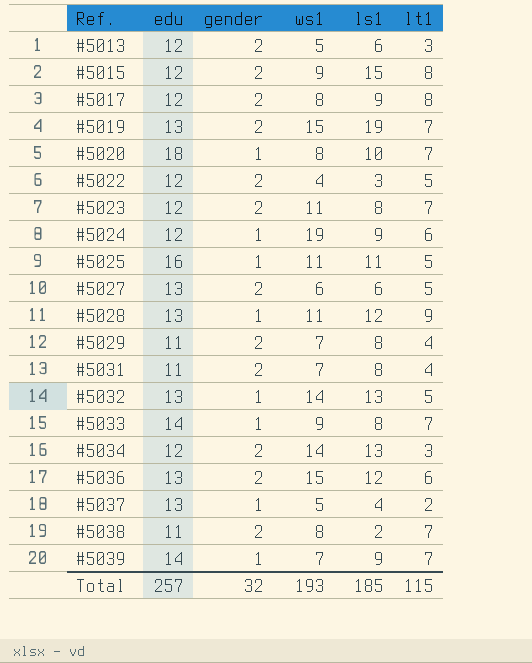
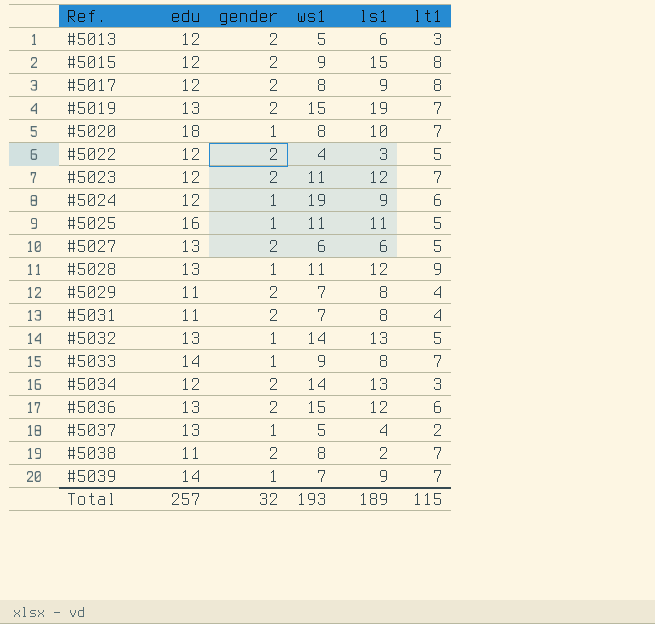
#5023 | ls1: 8 -> 12
Total | ls1: 185 -> 189

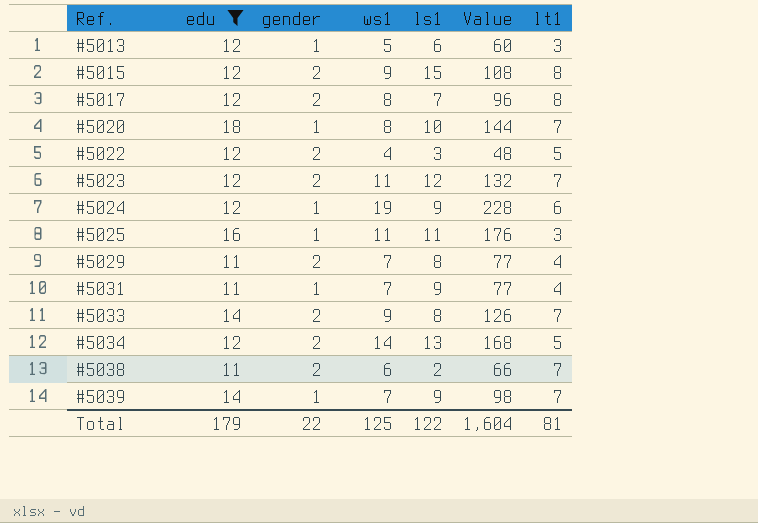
filter: none -> edu != 13
column Value | formula: none -> [edu] * [ws1]
#5013 | gender: 2 -> 1
#5017 | ls1: 9 -> 7
#5025 | lt1: 5 -> 3
#5031 | gender: 2 -> 1
#5031 | ls1: 8 -> 9
#5033 | gender: 1 -> 2
#5034 | lt1: 3 -> 5
#5038 | ws1: 8 -> 6
Total | edu: 257 -> 179
Total | gender: 32 -> 22
Total | ws1: 193 -> 125
Total | ls1: 189 -> 122
Total | lt1: 115 -> 81

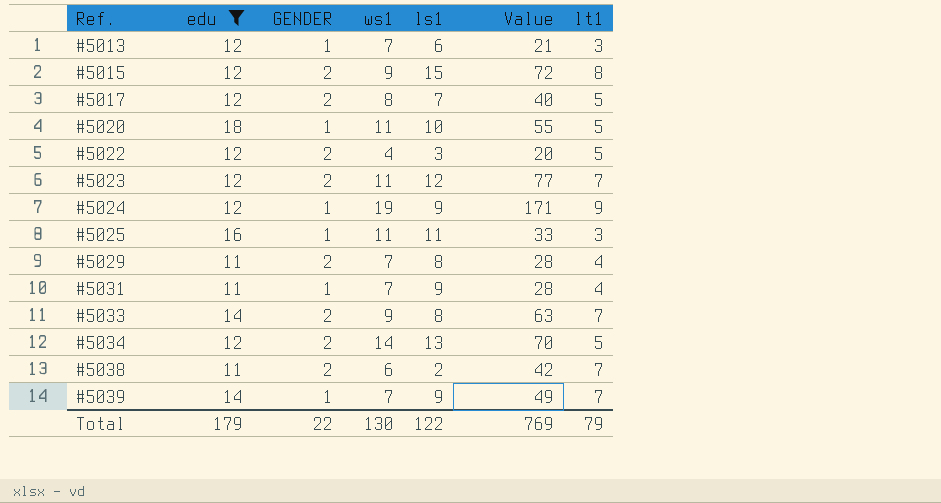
column name: gender -> GENDER
column Value | formula: [edu] * [ws1] -> [ws1] * [lt1]
#5013 | ws1: 5 -> 7
#5017 | lt1: 8 -> 5
#5020 | ws1: 8 -> 11
#5020 | lt1: 7 -> 5
#5024 | lt1: 6 -> 9
Total | ws1: 125 -> 130
Total | Value: 1,604 -> 769
Total | lt1: 81 -> 79

